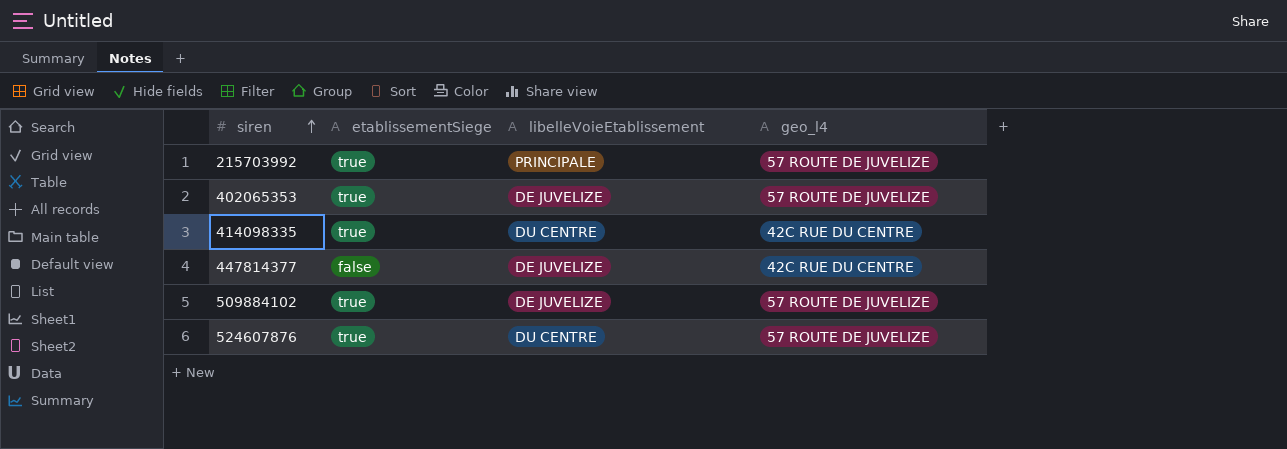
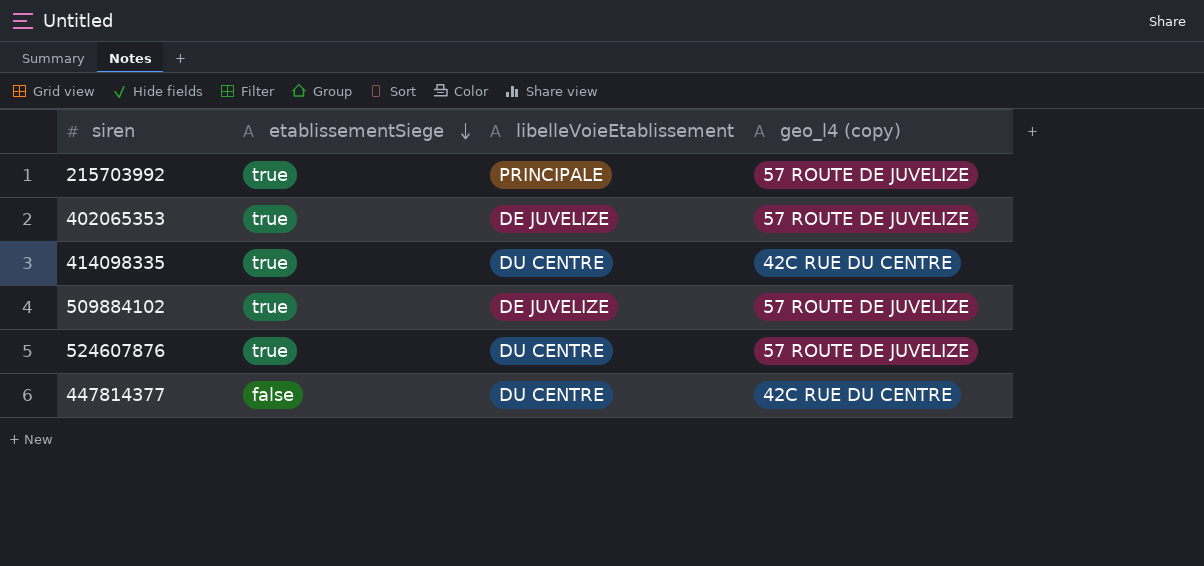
row order: siren ascending -> etablissementSiege descending
column name: geo_l4 -> geo_l4 (copy)
447814377 | libelleVoieEtablissement: DE JUVELIZE -> DU CENTRE

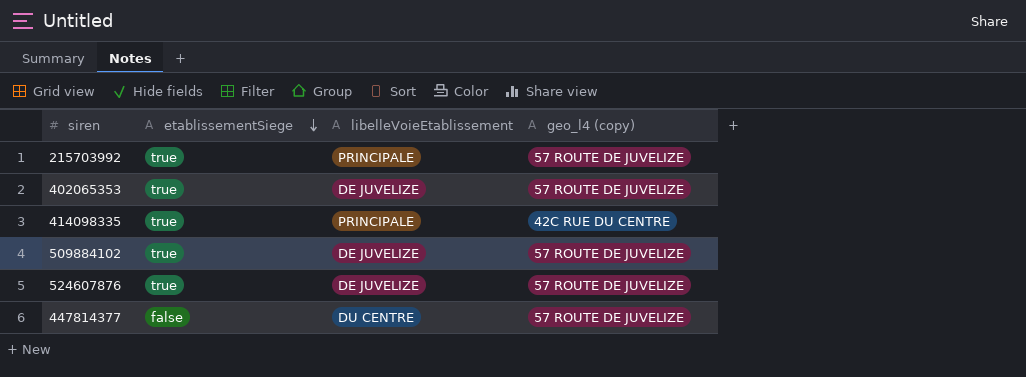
414098335 | libelleVoieEtablissement: DU CENTRE -> PRINCIPALE
524607876 | libelleVoieEtablissement: DU CENTRE -> DE JUVELIZE
447814377 | geo_l4 (copy): 42C RUE DU CENTRE -> 57 ROUTE DE JUVELIZE

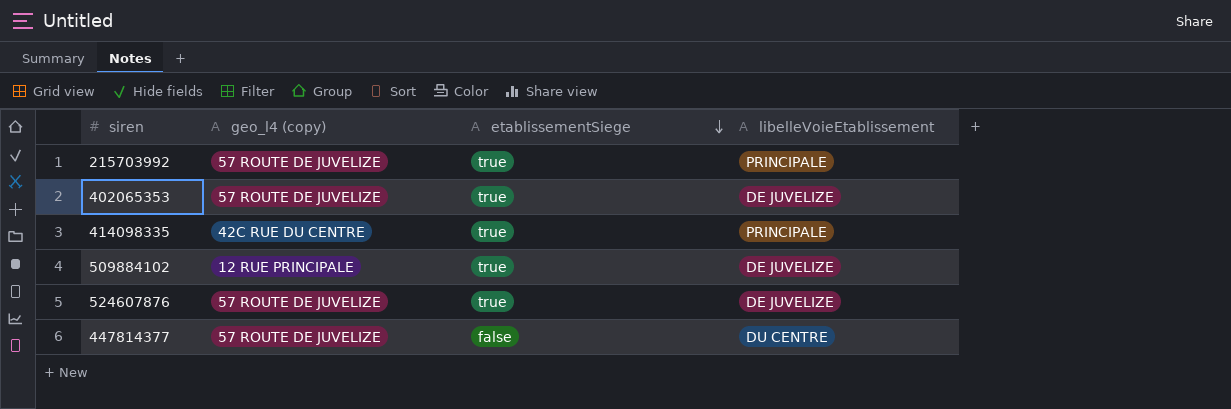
column geo_l4 (copy) | position: 4 -> 2
509884102 | geo_l4 (copy): 57 ROUTE DE JUVELIZE -> 12 RUE PRINCIPALE

